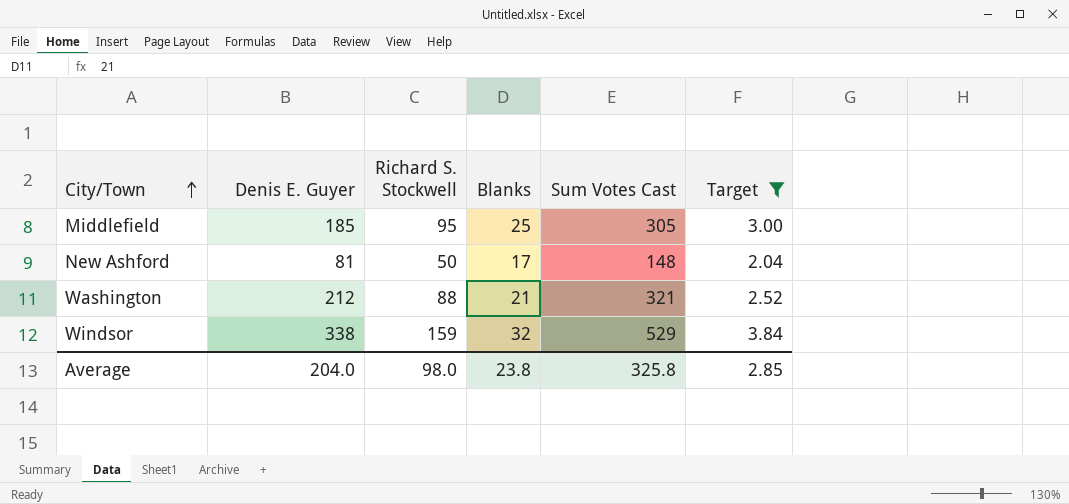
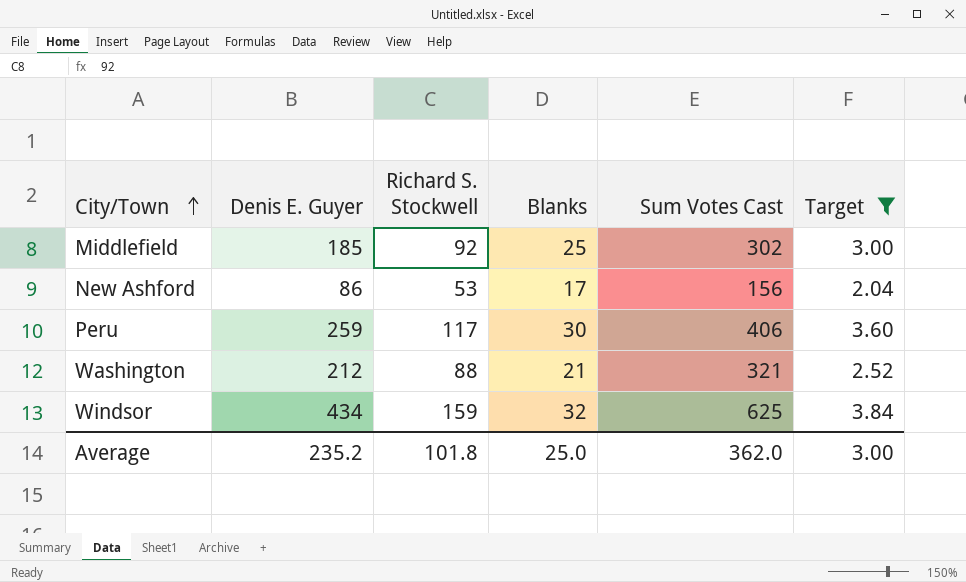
Middlefield | Richard S. Stockwell: 95 -> 92
Middlefield | Sum Votes Cast: 305 -> 302
New Ashford | Denis E. Guyer: 81 -> 86
New Ashford | Richard S. Stockwell: 50 -> 53
New Ashford | Sum Votes Cast: 148 -> 156
row Peru: none -> 259 | 117 | 30 | 406 | 3.60
Windsor | Denis E. Guyer: 338 -> 434
Windsor | Sum Votes Cast: 529 -> 625
Average | Denis E. Guyer: 204.0 -> 235.2
Average | Richard S. Stockwell: 98.0 -> 101.8
Average | Blanks: 23.8 -> 25.0
Average | Sum Votes Cast: 325.8 -> 362.0
Average | Target: 2.85 -> 3.00

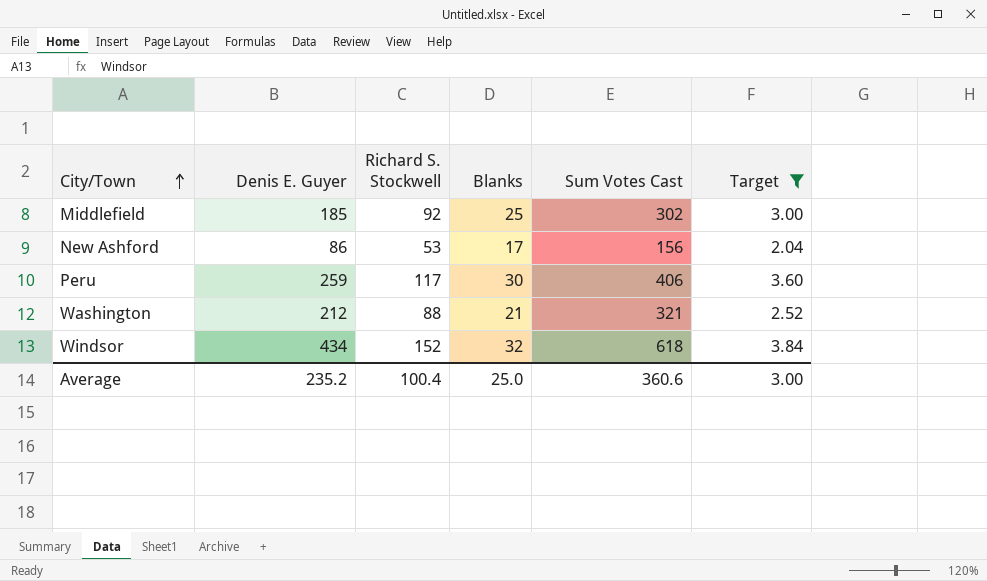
Windsor | Richard S. Stockwell: 159 -> 152
Windsor | Sum Votes Cast: 625 -> 618
Average | Richard S. Stockwell: 101.8 -> 100.4
Average | Sum Votes Cast: 362.0 -> 360.6

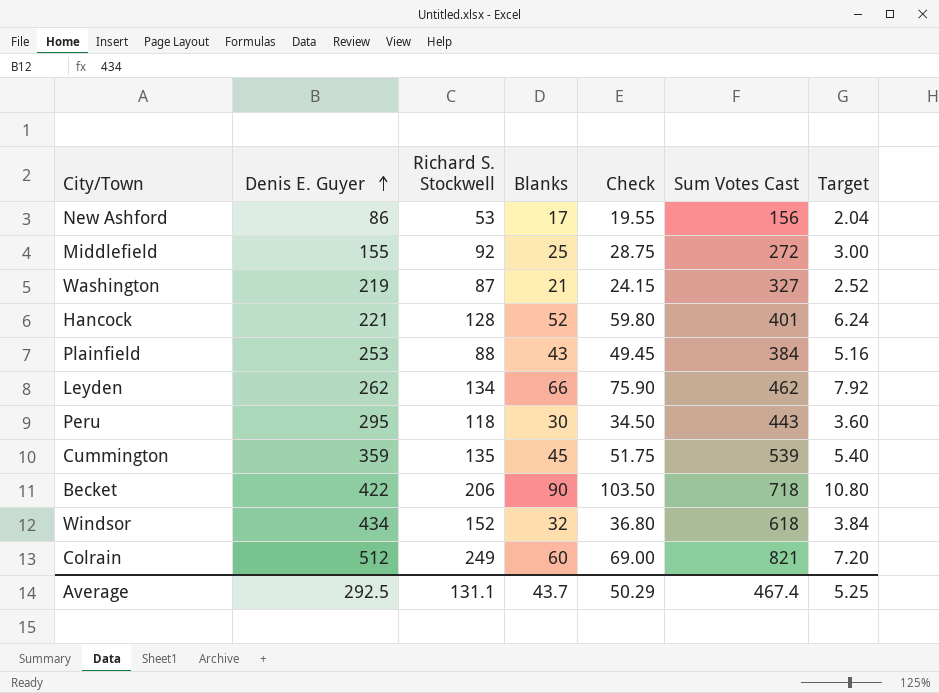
filter: Target <= 3.84 -> none
row order: City/Town ascending -> Denis E. Guyer ascending
column Check | formula: none -> [Blanks] * 1.15
Middlefield | Denis E. Guyer: 185 -> 155
Middlefield | Sum Votes Cast: 302 -> 272
Washington | Denis E. Guyer: 212 -> 219
Washington | Richard S. Stockwell: 88 -> 87
Washington | Sum Votes Cast: 321 -> 327
Peru | Denis E. Guyer: 259 -> 295
Peru | Richard S. Stockwell: 117 -> 118
Peru | Sum Votes Cast: 406 -> 443
Average | Denis E. Guyer: 235.2 -> 292.5
Average | Richard S. Stockwell: 100.4 -> 131.1
Average | Blanks: 25.0 -> 43.7
Average | Sum Votes Cast: 360.6 -> 467.4
Average | Target: 3.00 -> 5.25

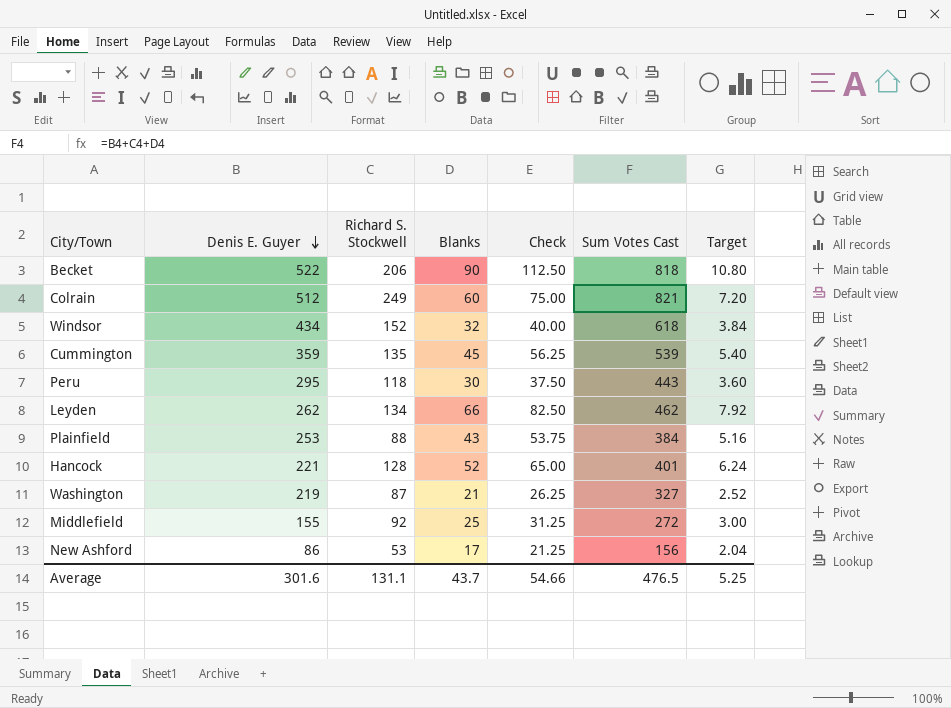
row order: Denis E. Guyer ascending -> Denis E. Guyer descending
column Check | formula: [Blanks] * 1.15 -> [Blanks] * 1.25
Becket | Denis E. Guyer: 422 -> 522
Becket | Sum Votes Cast: 718 -> 818
Average | Denis E. Guyer: 292.5 -> 301.6
Average | Check: 50.29 -> 54.66
Average | Sum Votes Cast: 467.4 -> 476.5

